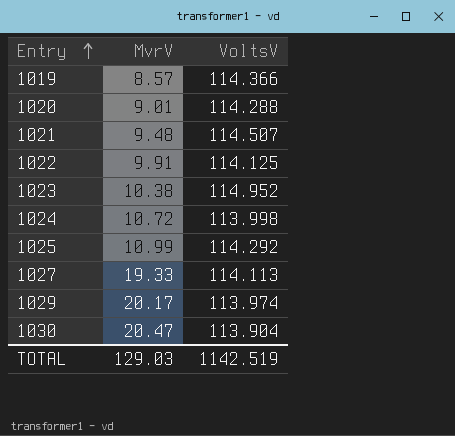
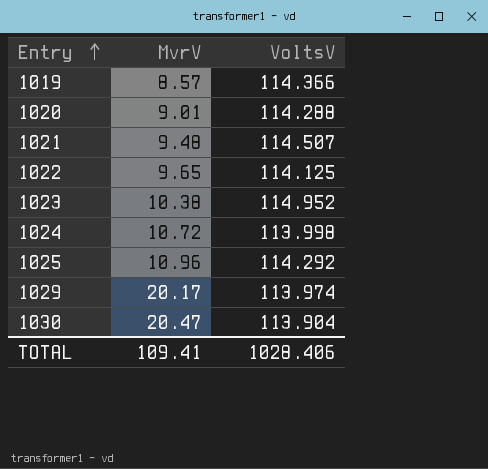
row 1027: 19.33 | 114.113 -> none
1022 | MvrV: 9.91 -> 9.65
1025 | MvrV: 10.99 -> 10.96
TOTAL | MvrV: 129.03 -> 109.41
TOTAL | VoltsV: 1142.519 -> 1028.406

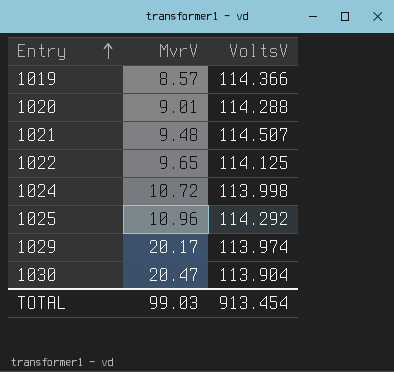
row 1023: 10.38 | 114.952 -> none
TOTAL | MvrV: 109.41 -> 99.03
TOTAL | VoltsV: 1028.406 -> 913.454

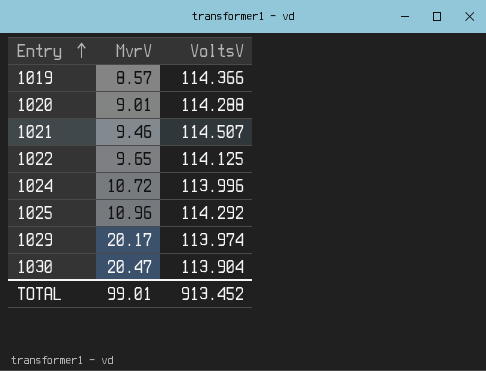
1021 | MvrV: 9.48 -> 9.46
1024 | VoltsV: 113.998 -> 113.996
TOTAL | MvrV: 99.03 -> 99.01
TOTAL | VoltsV: 913.454 -> 913.452

